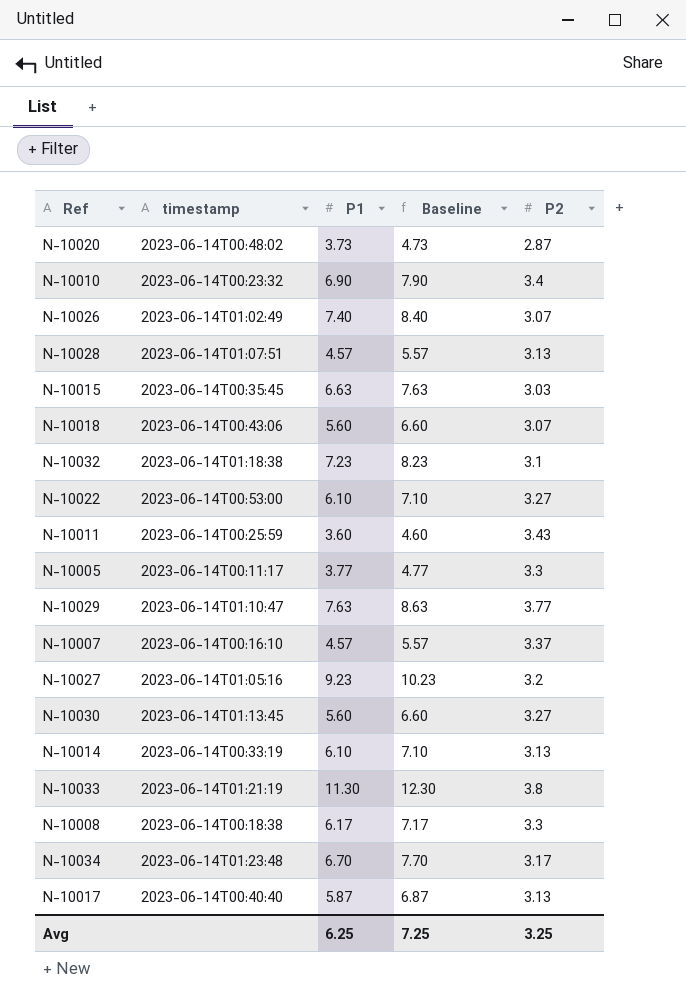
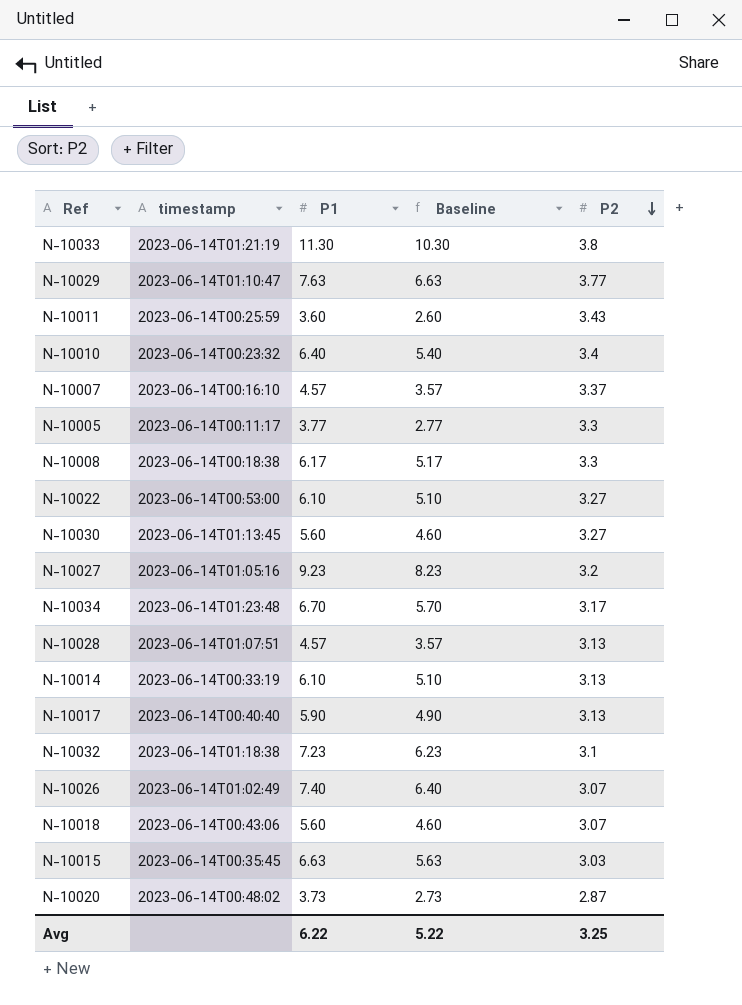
row order: none -> P2 descending
column Baseline | formula: [P1] + 1 -> [P1] - 1
N-10010 | P1: 6.90 -> 6.40
N-10017 | P1: 5.87 -> 5.90
Avg | P1: 6.25 -> 6.22
Avg | Baseline: 7.25 -> 5.22

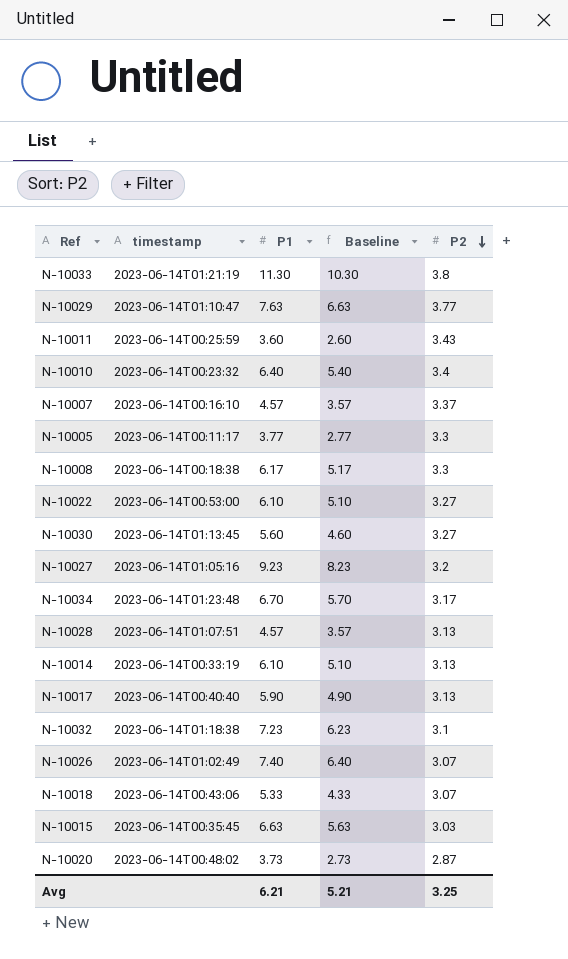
N-10018 | P1: 5.60 -> 5.33
N-10018 | Baseline: 4.60 -> 4.33
Avg | P1: 6.22 -> 6.21
Avg | Baseline: 5.22 -> 5.21

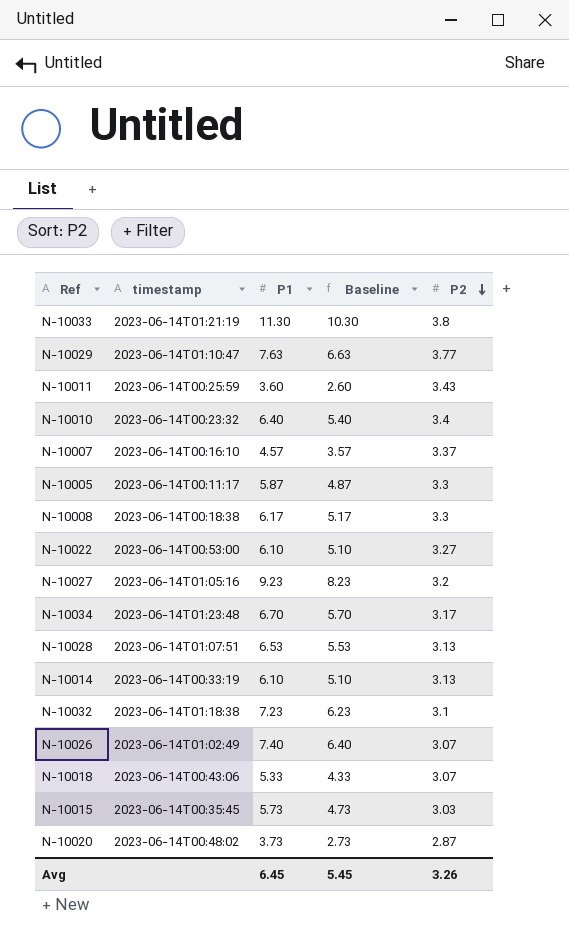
row N-10030: 2023-06-14T01:13:45 | 5.60 | 4.60 | 3.27 -> none
row N-10017: 2023-06-14T00:40:40 | 5.90 | 4.90 | 3.13 -> none
N-10005 | P1: 3.77 -> 5.87
N-10005 | Baseline: 2.77 -> 4.87
N-10028 | P1: 4.57 -> 6.53
N-10028 | Baseline: 3.57 -> 5.53
N-10015 | P1: 6.63 -> 5.73
N-10015 | Baseline: 5.63 -> 4.73
Avg | P1: 6.21 -> 6.45
Avg | Baseline: 5.21 -> 5.45
Avg | P2: 3.25 -> 3.26

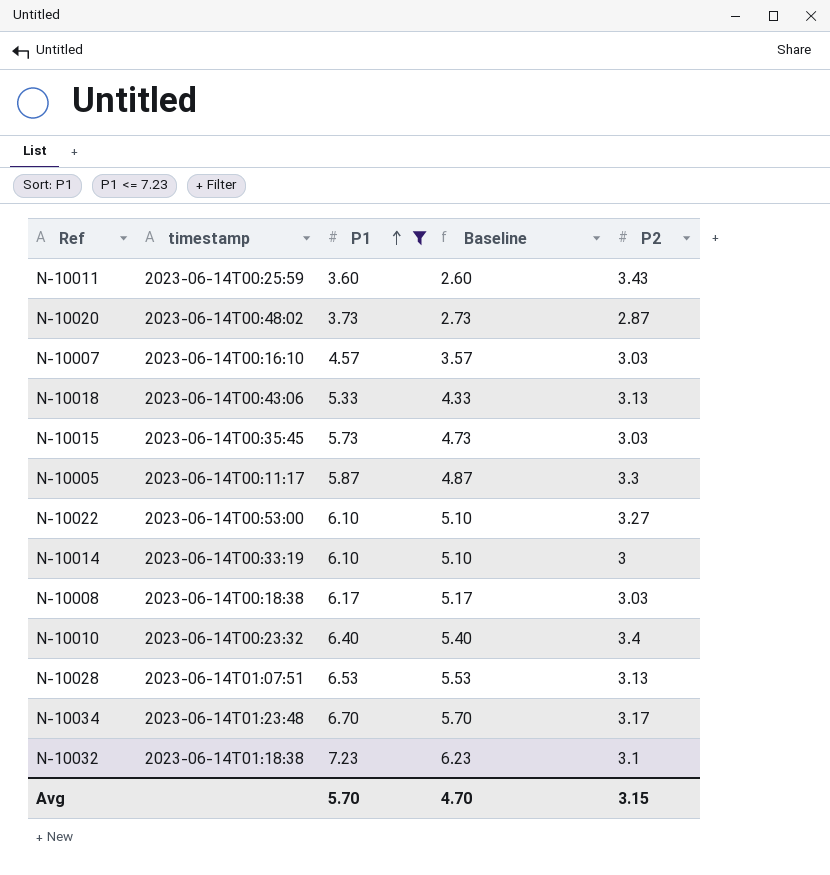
filter: none -> P1 <= 7.23
row order: P2 descending -> P1 ascending
N-10007 | P2: 3.37 -> 3.03
N-10018 | P2: 3.07 -> 3.13
N-10014 | P2: 3.13 -> 3
N-10008 | P2: 3.3 -> 3.03
Avg | P1: 6.45 -> 5.70
Avg | Baseline: 5.45 -> 4.70
Avg | P2: 3.26 -> 3.15

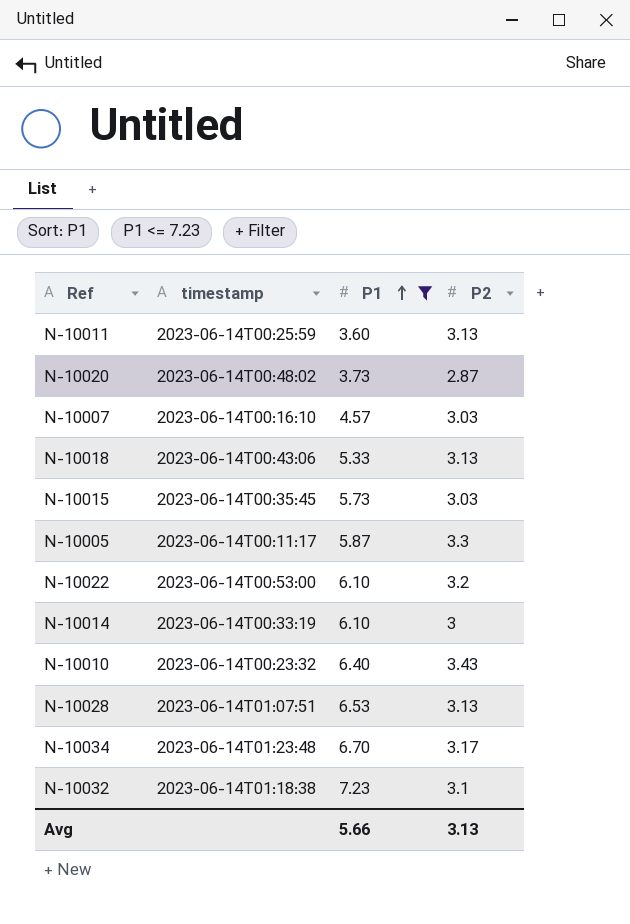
column Baseline | formula: [P1] - 1 -> none
row N-10008: 2023-06-14T00:18:38 | 6.17 | 5.17 | 3.03 -> none
N-10011 | P2: 3.43 -> 3.13
N-10022 | P2: 3.27 -> 3.2
N-10010 | P2: 3.4 -> 3.43
Avg | P1: 5.70 -> 5.66
Avg | P2: 3.15 -> 3.13

